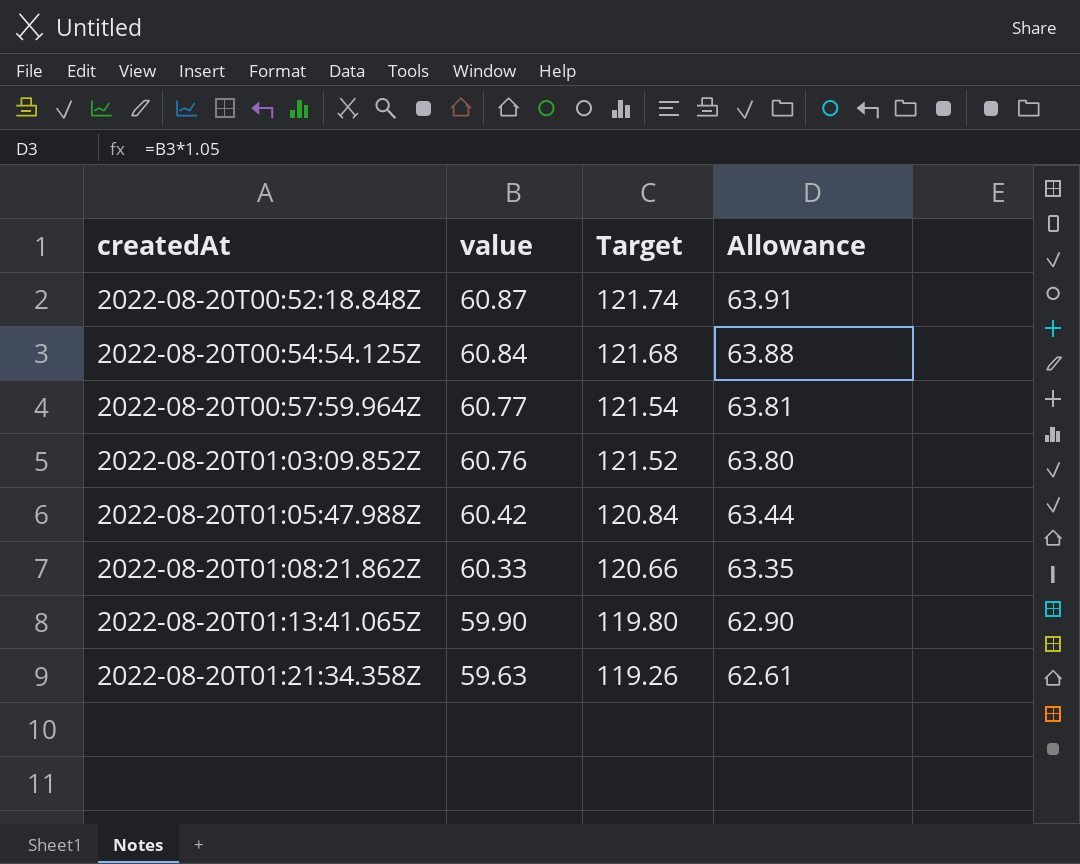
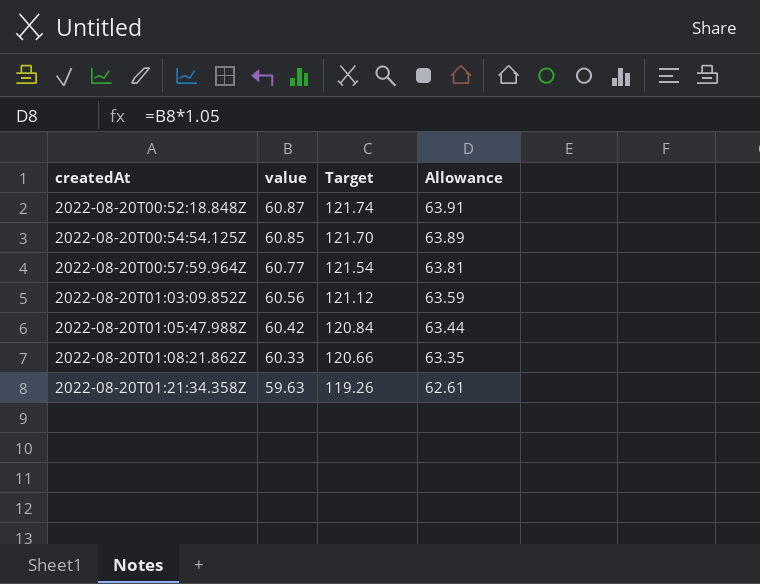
row 2022-08-20T01:13:41.065Z: 59.90 | 119.80 | 62.90 -> none
2022-08-20T00:54:54.125Z | value: 60.84 -> 60.85
2022-08-20T00:54:54.125Z | Target: 121.68 -> 121.70
2022-08-20T00:54:54.125Z | Allowance: 63.88 -> 63.89
2022-08-20T01:03:09.852Z | value: 60.76 -> 60.56
2022-08-20T01:03:09.852Z | Target: 121.52 -> 121.12
2022-08-20T01:03:09.852Z | Allowance: 63.80 -> 63.59

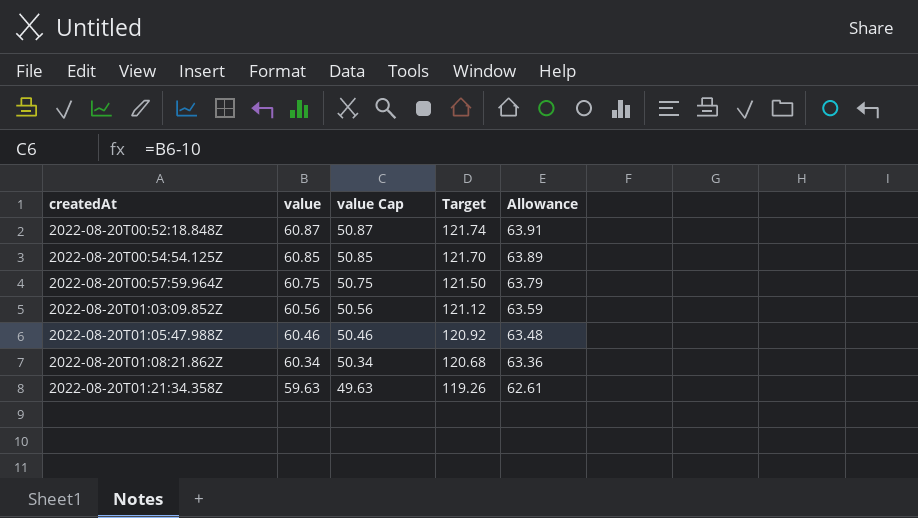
column value Cap | formula: none -> [value] - 10
2022-08-20T00:57:59.964Z | value: 60.77 -> 60.75
2022-08-20T00:57:59.964Z | Target: 121.54 -> 121.50
2022-08-20T00:57:59.964Z | Allowance: 63.81 -> 63.79
2022-08-20T01:05:47.988Z | value: 60.42 -> 60.46
2022-08-20T01:05:47.988Z | Target: 120.84 -> 120.92
2022-08-20T01:05:47.988Z | Allowance: 63.44 -> 63.48
2022-08-20T01:08:21.862Z | value: 60.33 -> 60.34
2022-08-20T01:08:21.862Z | Target: 120.66 -> 120.68
2022-08-20T01:08:21.862Z | Allowance: 63.35 -> 63.36

